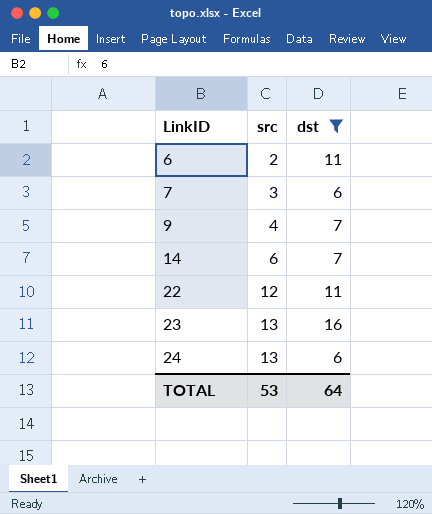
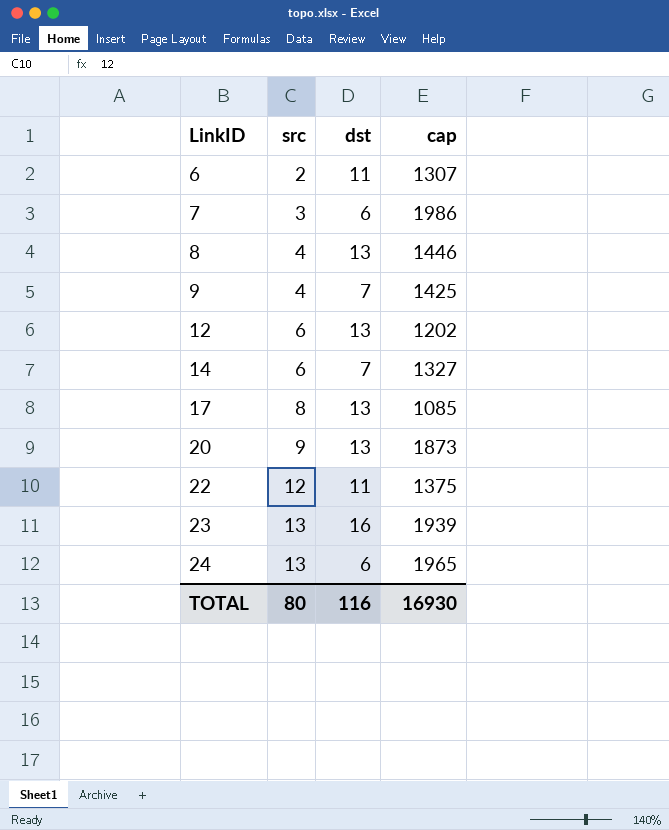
filter: dst != 13 -> none
column cap | position: none -> 4
TOTAL | src: 53 -> 80
TOTAL | dst: 64 -> 116

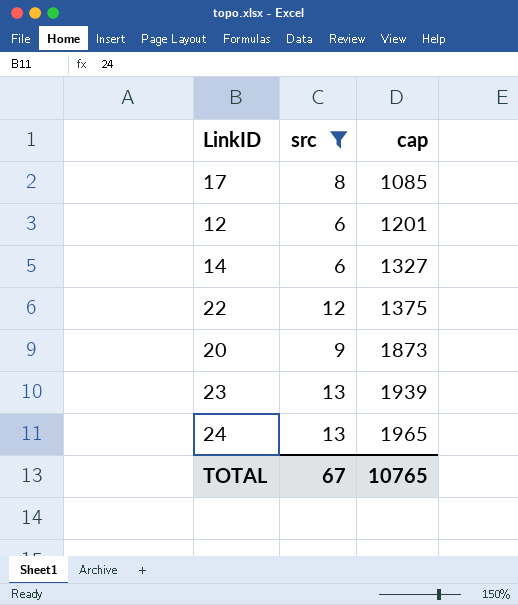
filter: none -> src >= 6
row order: LinkID ascending -> cap ascending
column dst | position: 3 -> none
12 | cap: 1202 -> 1201
TOTAL | src: 80 -> 67
TOTAL | cap: 16930 -> 10765

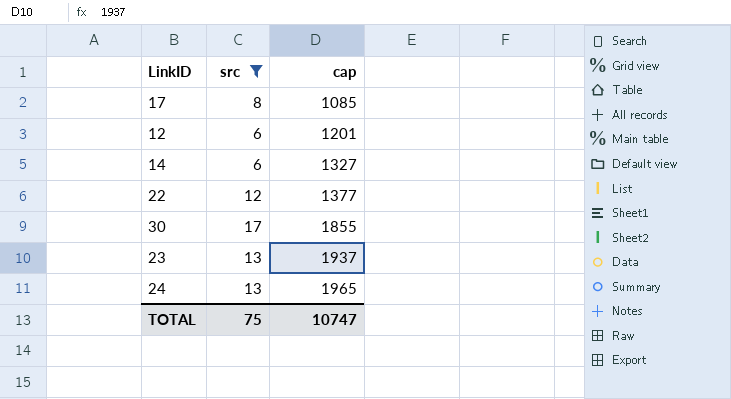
row 20: 9 | 1873 -> none
22 | cap: 1375 -> 1377
row 30: none -> 17 | 1855
23 | cap: 1939 -> 1937
TOTAL | src: 67 -> 75
TOTAL | cap: 10765 -> 10747

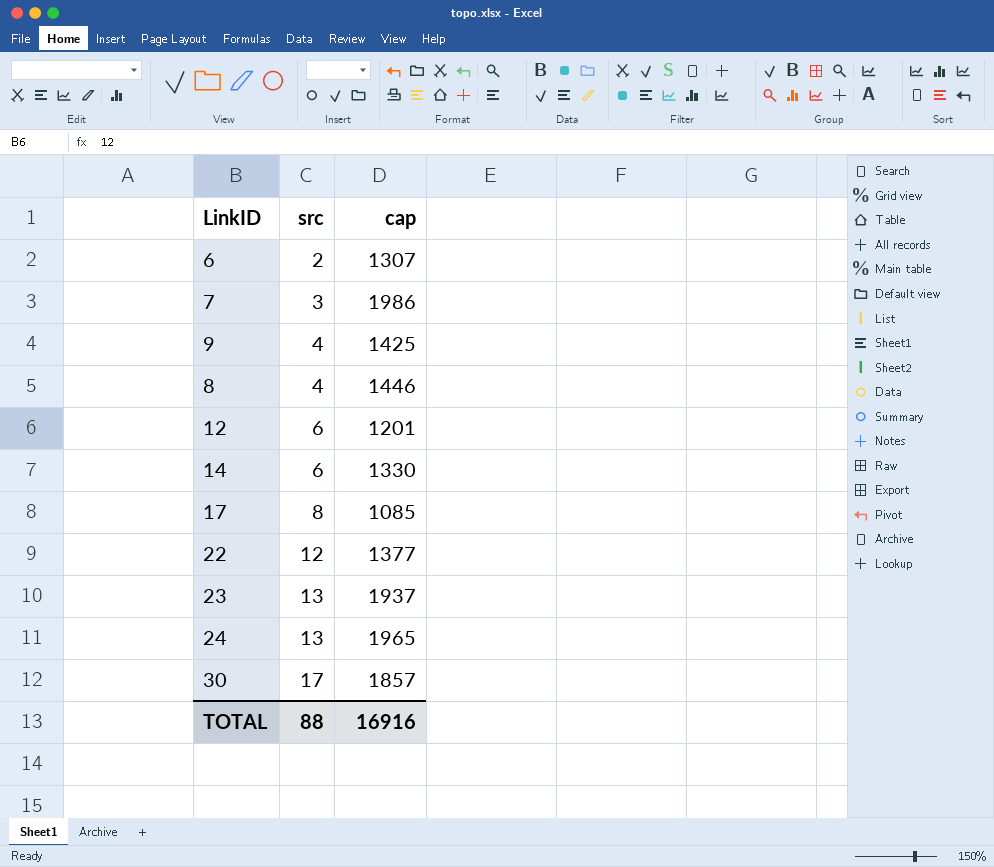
filter: src >= 6 -> none
row order: cap ascending -> src ascending
14 | cap: 1327 -> 1330
30 | cap: 1855 -> 1857
TOTAL | src: 75 -> 88
TOTAL | cap: 10747 -> 16916

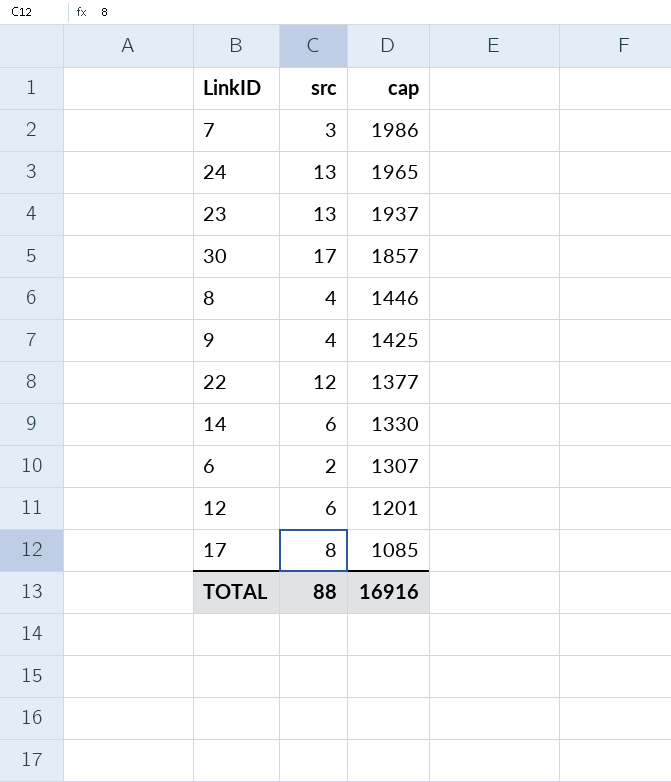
row order: src ascending -> cap descending

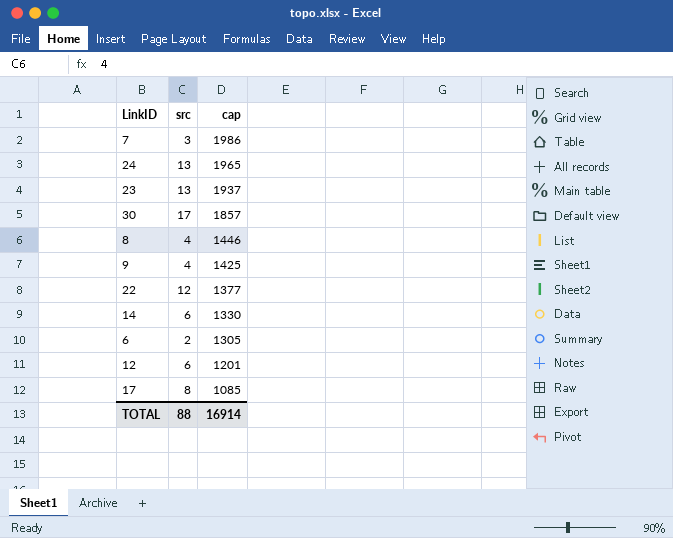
6 | cap: 1307 -> 1305
TOTAL | cap: 16916 -> 16914

